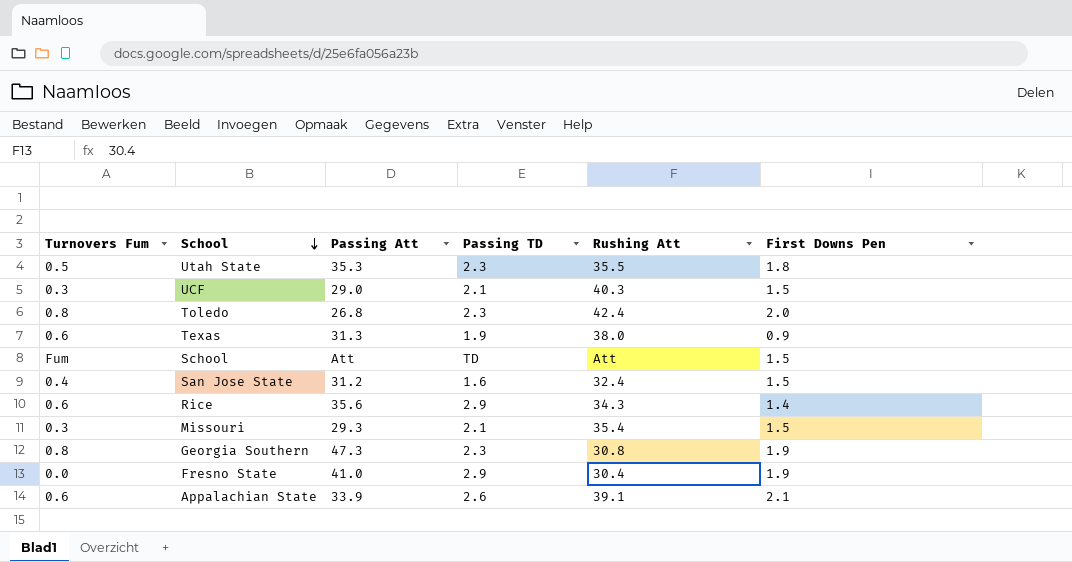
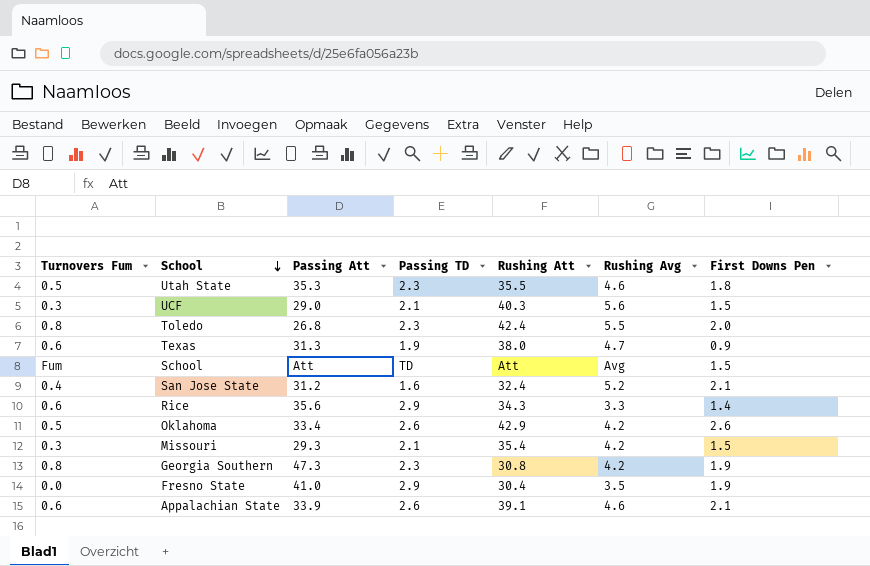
column Rushing Avg | position: none -> 6
San Jose State | First Downs Pen: 1.5 -> 2.1
row Oklahoma: none -> 0.5 | 33.4 | 2.6 | 42.9 | 4.2 | 2.6

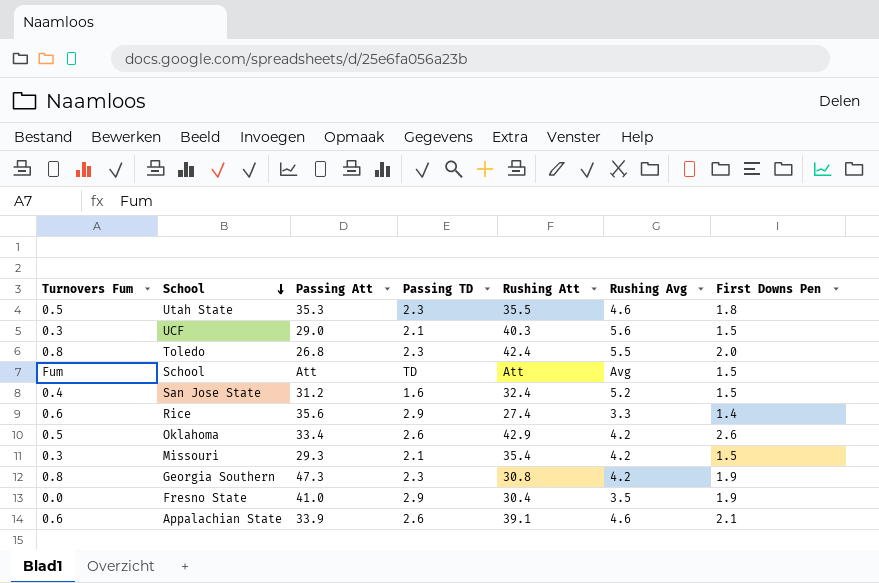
row Texas: 0.6 | 31.3 | 1.9 | 38.0 | 4.7 | 0.9 -> none
San Jose State | First Downs Pen: 2.1 -> 1.5
Rice | Rushing Att: 34.3 -> 27.4

